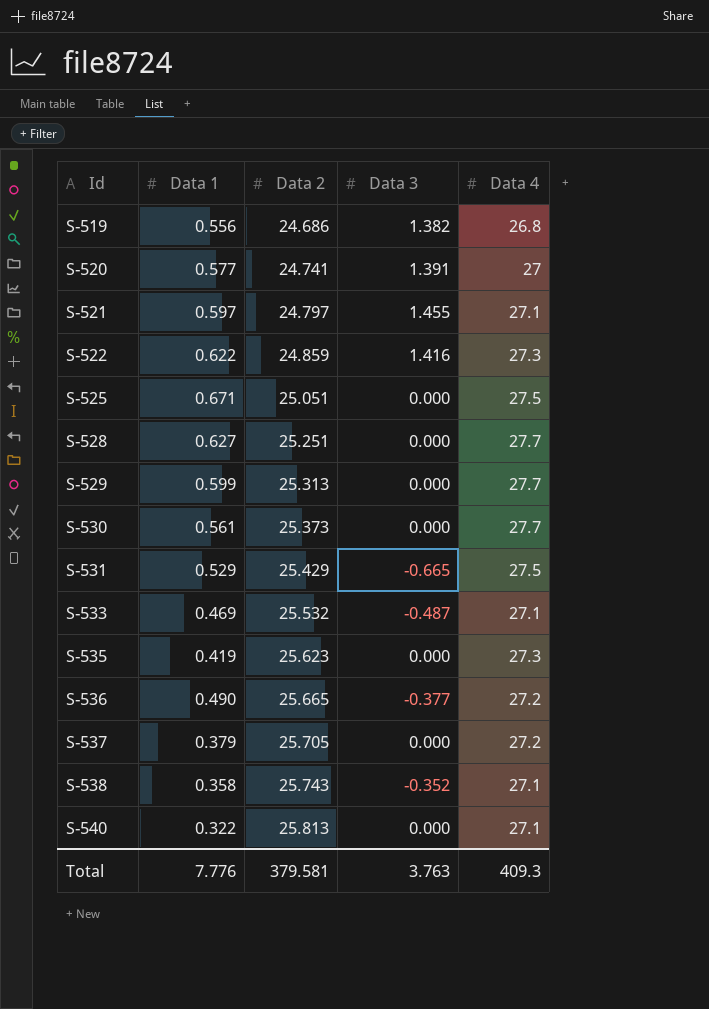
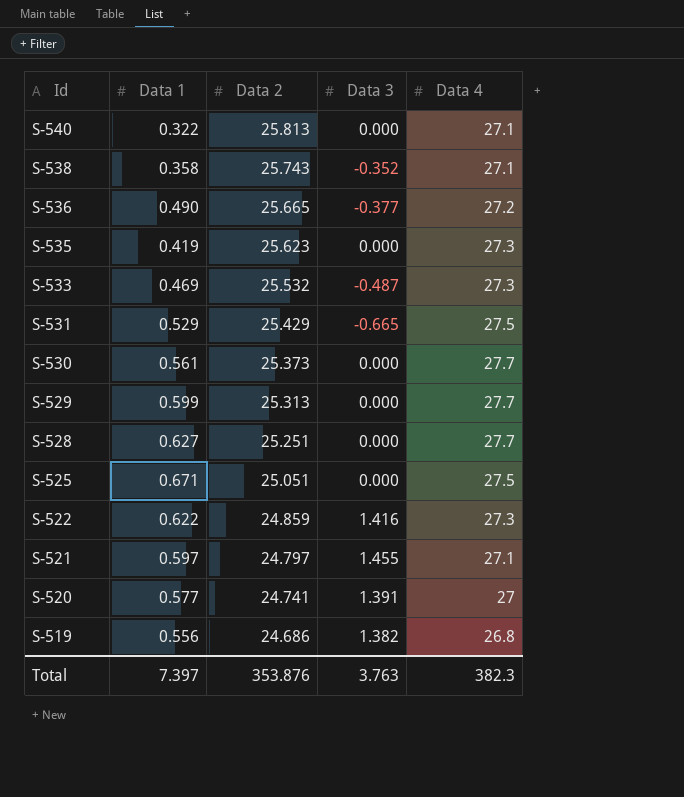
row order: Id ascending -> Id descending
row S-537: 0.379 | 25.705 | 0.000 | 27.2 -> none
S-533 | Data 4: 27.1 -> 27.3
Total | Data 1: 7.776 -> 7.397
Total | Data 2: 379.581 -> 353.876
Total | Data 4: 409.3 -> 382.3

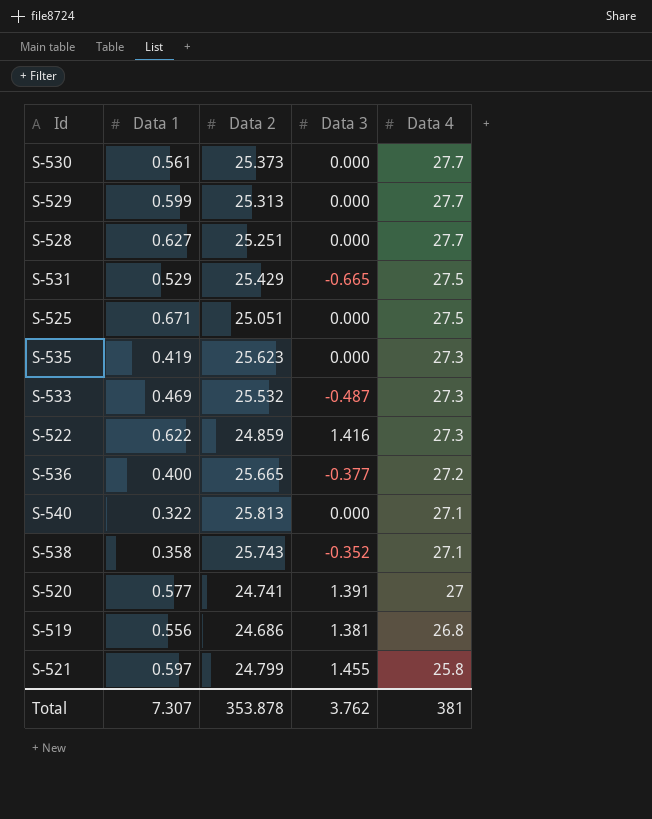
row order: Id descending -> Data 4 descending
S-536 | Data 1: 0.490 -> 0.400
S-519 | Data 3: 1.382 -> 1.381
S-521 | Data 2: 24.797 -> 24.799
S-521 | Data 4: 27.1 -> 25.8
Total | Data 1: 7.397 -> 7.307
Total | Data 2: 353.876 -> 353.878
Total | Data 3: 3.763 -> 3.762
Total | Data 4: 382.3 -> 381

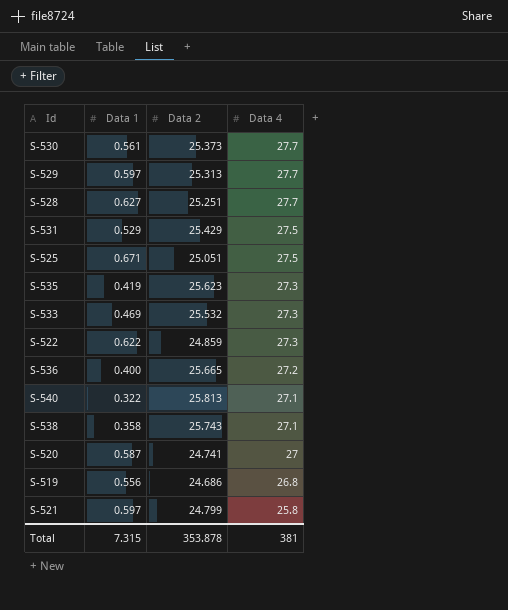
column Data 3 | position: 4 -> none
S-529 | Data 1: 0.599 -> 0.597
S-520 | Data 1: 0.577 -> 0.587
Total | Data 1: 7.307 -> 7.315

